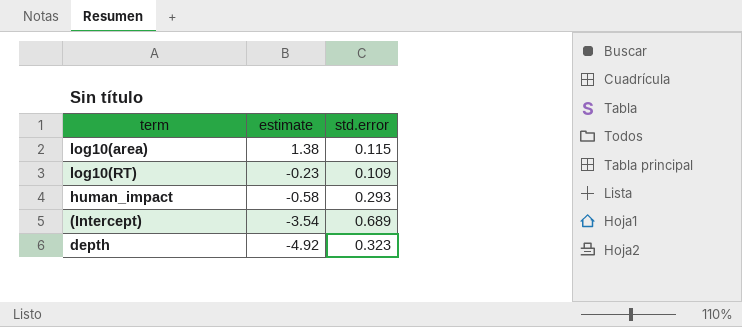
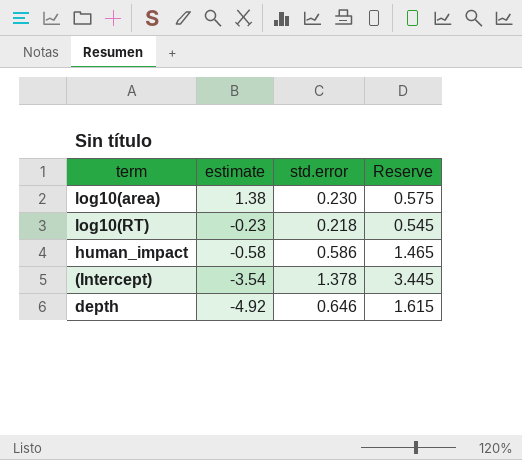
column Reserve | formula: none -> [std.error] * 2.5
log10(area) | std.error: 0.115 -> 0.230
log10(RT) | std.error: 0.109 -> 0.218
human_impact | std.error: 0.293 -> 0.586
(Intercept) | std.error: 0.689 -> 1.378
depth | std.error: 0.323 -> 0.646

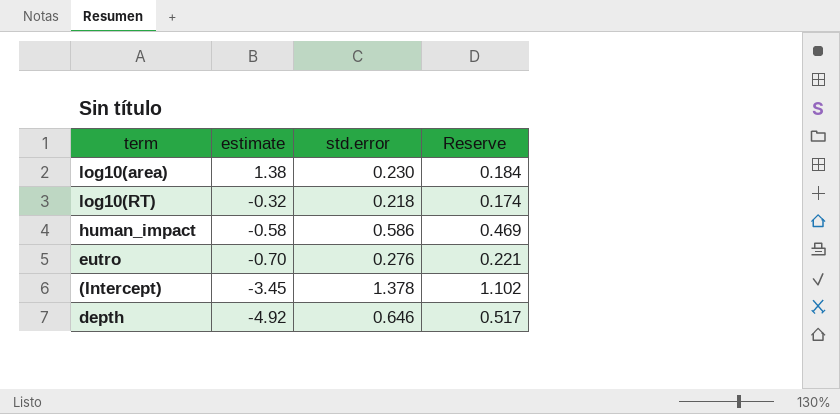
column Reserve | formula: [std.error] * 2.5 -> [std.error] * 0.8
log10(RT) | estimate: -0.23 -> -0.32
row eutro: none -> -0.70 | 0.276 | 0.221
(Intercept) | estimate: -3.54 -> -3.45

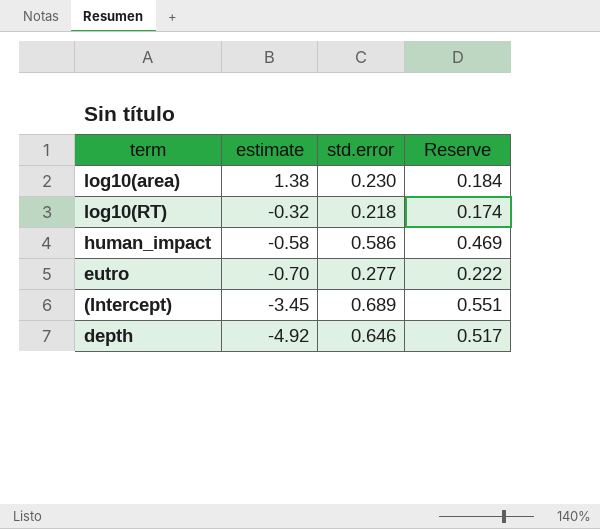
eutro | std.error: 0.276 -> 0.277
eutro | Reserve: 0.221 -> 0.222
(Intercept) | std.error: 1.378 -> 0.689
(Intercept) | Reserve: 1.102 -> 0.551

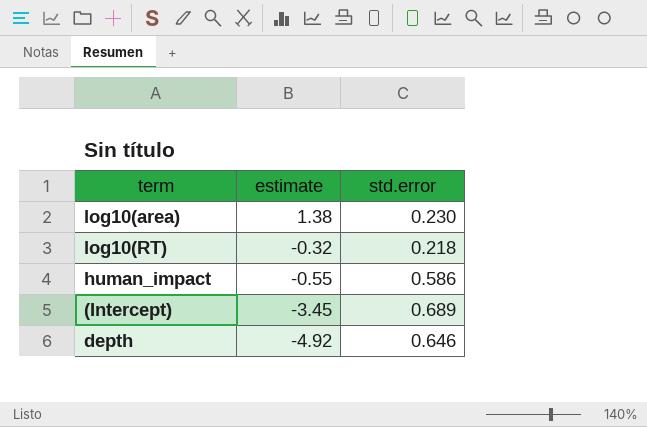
column Reserve | formula: [std.error] * 0.8 -> none
row eutro: -0.70 | 0.277 | 0.222 -> none
human_impact | estimate: -0.58 -> -0.55

